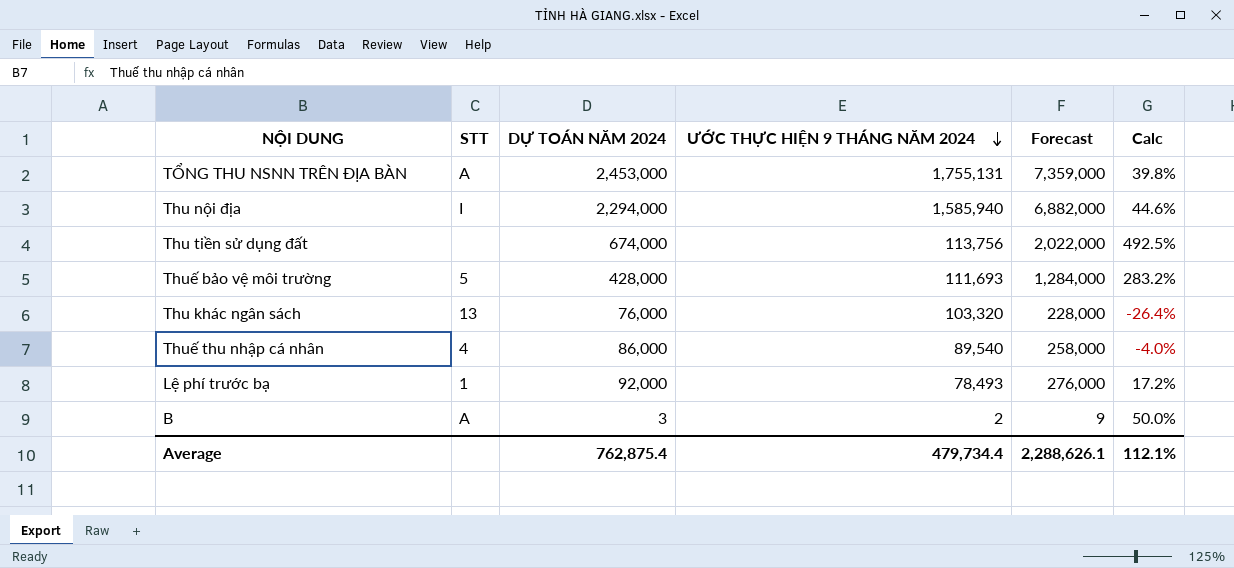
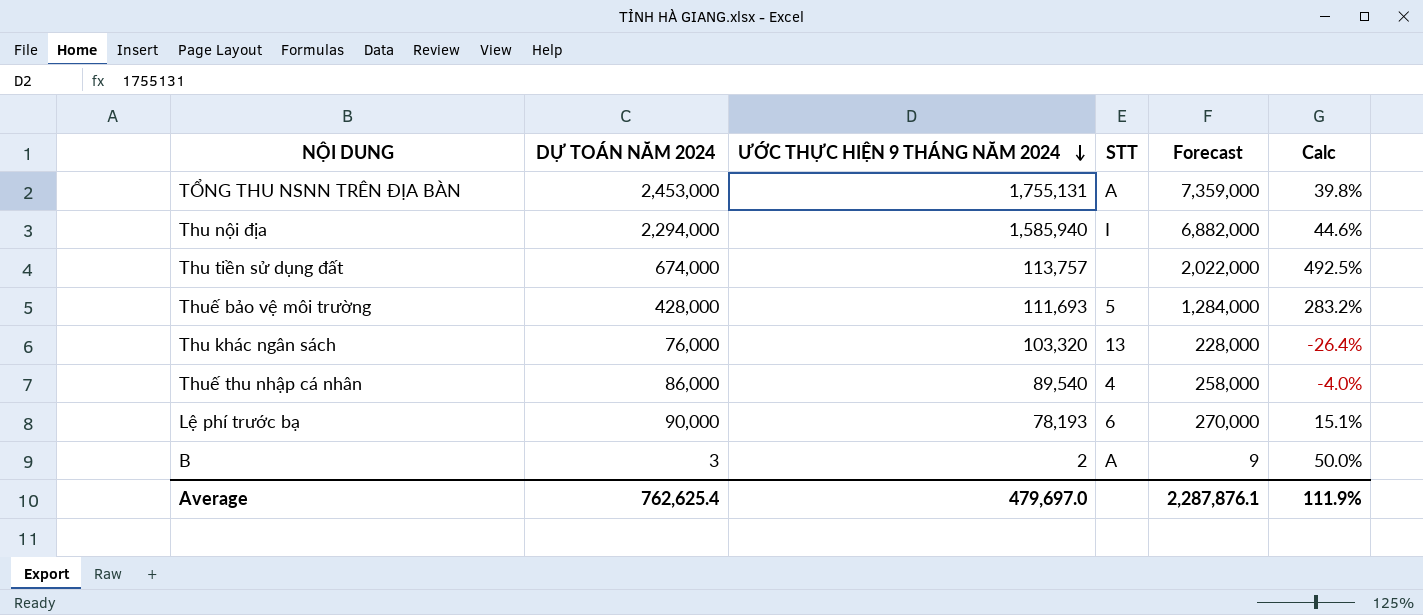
column STT | position: 2 -> 4
Thu tiền sử dụng đất | ƯỚC THỰC HIỆN 9 THÁNG NĂM 2024: 113,756 -> 113,757
Lệ phí trước bạ | DỰ TOÁN NĂM 2024: 92,000 -> 90,000
Lệ phí trước bạ | ƯỚC THỰC HIỆN 9 THÁNG NĂM 2024: 78,493 -> 78,193
Lệ phí trước bạ | STT: 1 -> 6
Lệ phí trước bạ | Forecast: 276,000 -> 270,000
Lệ phí trước bạ | Calc: 17.2% -> 15.1%
Average | DỰ TOÁN NĂM 2024: 762,875.4 -> 762,625.4
Average | ƯỚC THỰC HIỆN 9 THÁNG NĂM 2024: 479,734.4 -> 479,697.0
Average | Forecast: 2,288,626.1 -> 2,287,876.1
Average | Calc: 112.1% -> 111.9%

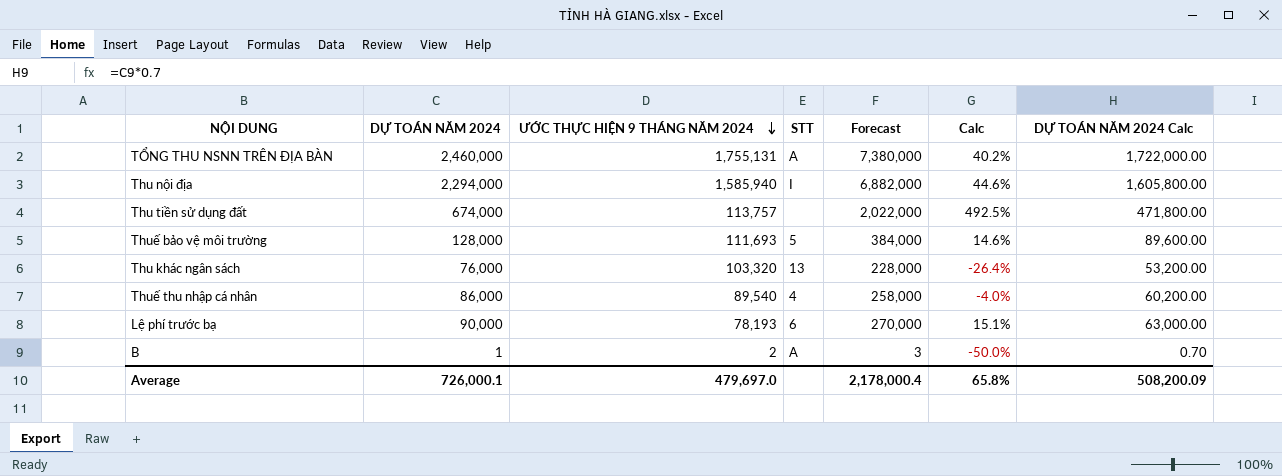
column DỰ TOÁN NĂM 2024 Calc | formula: none -> [DỰ TOÁN NĂM 2024] * 0.7
TỔNG THU NSNN TRÊN ĐỊA BÀN | DỰ TOÁN NĂM 2024: 2,453,000 -> 2,460,000
TỔNG THU NSNN TRÊN ĐỊA BÀN | Forecast: 7,359,000 -> 7,380,000
TỔNG THU NSNN TRÊN ĐỊA BÀN | Calc: 39.8% -> 40.2%
Thuế bảo vệ môi trường | DỰ TOÁN NĂM 2024: 428,000 -> 128,000
Thuế bảo vệ môi trường | Forecast: 1,284,000 -> 384,000
Thuế bảo vệ môi trường | Calc: 283.2% -> 14.6%
B | DỰ TOÁN NĂM 2024: 3 -> 1
B | Forecast: 9 -> 3
B | Calc: 50.0% -> -50.0%
Average | DỰ TOÁN NĂM 2024: 762,625.4 -> 726,000.1
Average | Forecast: 2,287,876.1 -> 2,178,000.4
Average | Calc: 111.9% -> 65.8%

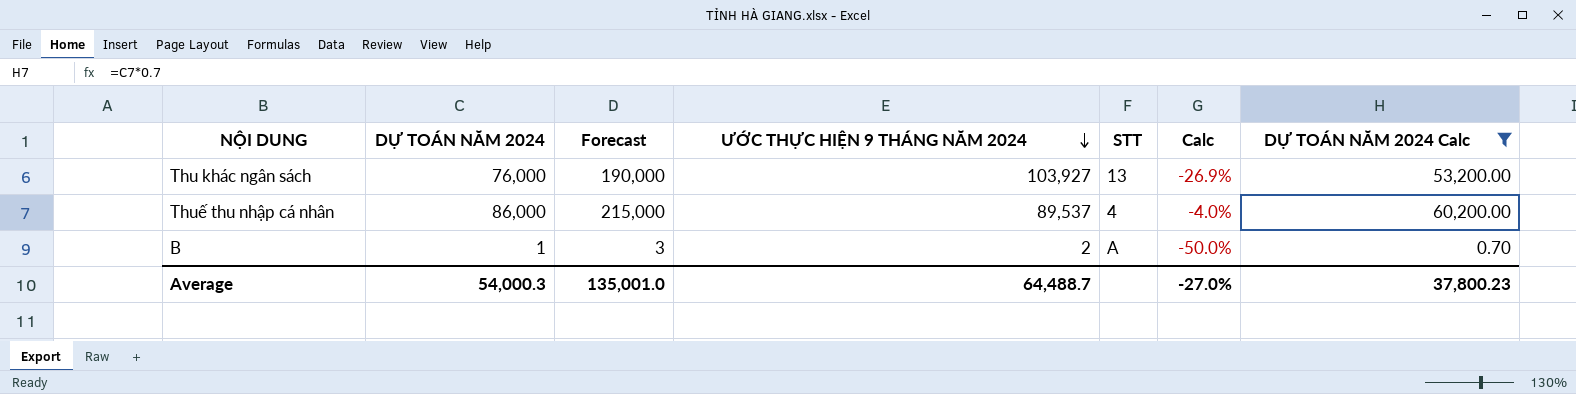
filter: none -> DỰ TOÁN NĂM 2024 Calc <= 60,200.00
column Forecast | formula: [DỰ TOÁN NĂM 2024] * 3 -> [DỰ TOÁN NĂM 2024] * 2.5
column Forecast | position: 5 -> 3
Thu khác ngân sách | ƯỚC THỰC HIỆN 9 THÁNG NĂM 2024: 103,320 -> 103,927
Thu khác ngân sách | Calc: -26.4% -> -26.9%
Thuế thu nhập cá nhân | ƯỚC THỰC HIỆN 9 THÁNG NĂM 2024: 89,540 -> 89,537
Average | DỰ TOÁN NĂM 2024: 726,000.1 -> 54,000.3
Average | Forecast: 2,178,000.4 -> 135,001.0
Average | ƯỚC THỰC HIỆN 9 THÁNG NĂM 2024: 479,697.0 -> 64,488.7
Average | Calc: 65.8% -> -27.0%
Average | DỰ TOÁN NĂM 2024 Calc: 508,200.09 -> 37,800.23

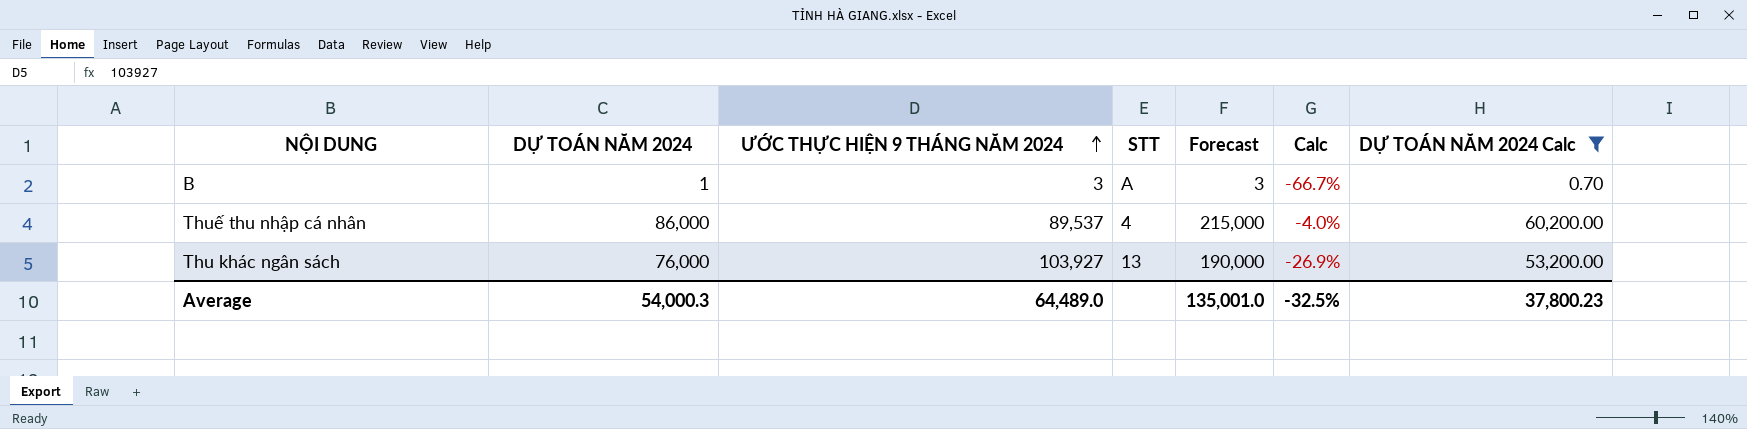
row order: ƯỚC THỰC HIỆN 9 THÁNG NĂM 2024 descending -> ƯỚC THỰC HIỆN 9 THÁNG NĂM 2024 ascending
column Forecast | position: 3 -> 5
B | ƯỚC THỰC HIỆN 9 THÁNG NĂM 2024: 2 -> 3
B | Calc: -50.0% -> -66.7%
Average | ƯỚC THỰC HIỆN 9 THÁNG NĂM 2024: 64,488.7 -> 64,489.0
Average | Calc: -27.0% -> -32.5%

